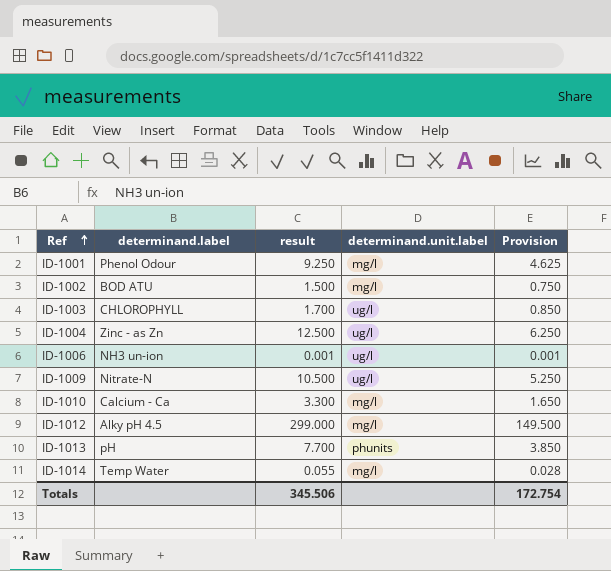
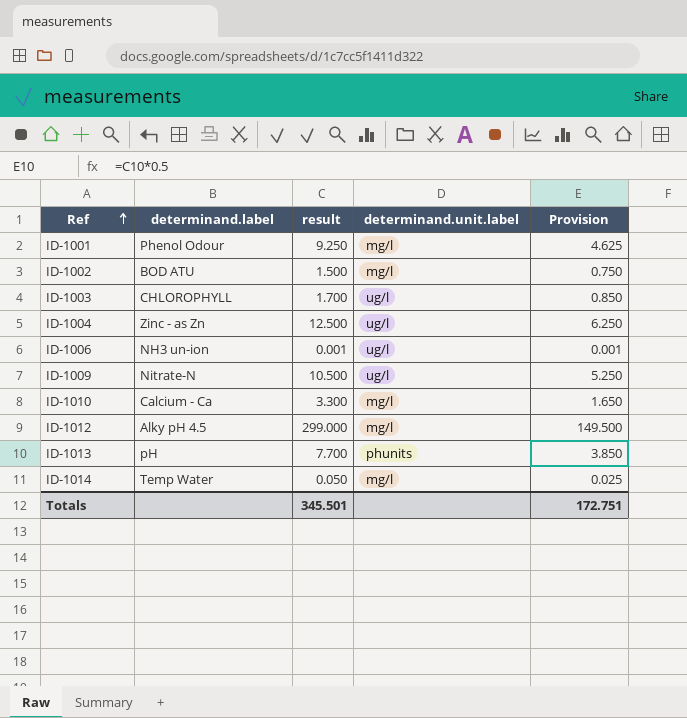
ID-1014 | result: 0.055 -> 0.050
ID-1014 | Provision: 0.028 -> 0.025
Totals | result: 345.506 -> 345.501
Totals | Provision: 172.754 -> 172.751

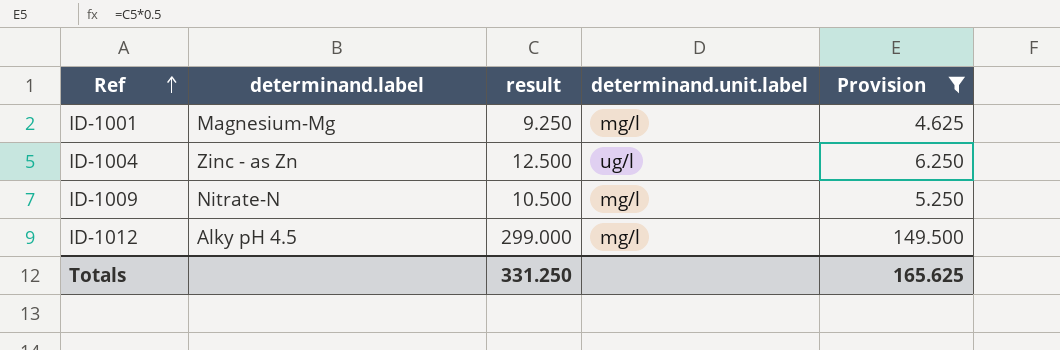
filter: none -> Provision >= 4.625
ID-1001 | determinand.label: Phenol Odour -> Magnesium-Mg
ID-1009 | determinand.unit.label: ug/l -> mg/l
Totals | result: 345.501 -> 331.250
Totals | Provision: 172.751 -> 165.625

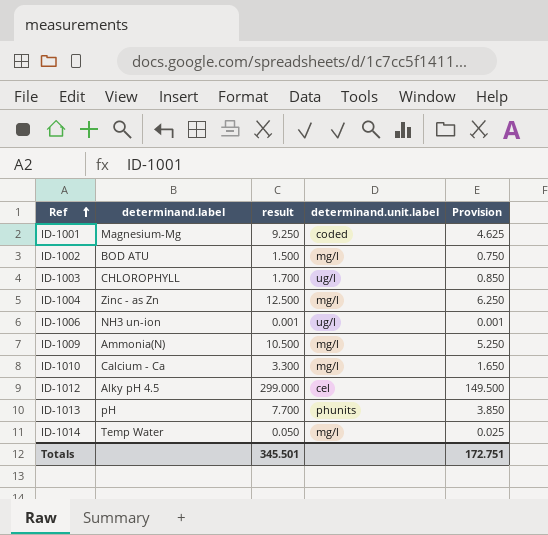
filter: Provision >= 4.625 -> none
ID-1001 | determinand.unit.label: mg/l -> coded
ID-1004 | determinand.unit.label: ug/l -> mg/l
ID-1009 | determinand.label: Nitrate-N -> Ammonia(N)
ID-1012 | determinand.unit.label: mg/l -> cel
Totals | result: 331.250 -> 345.501
Totals | Provision: 165.625 -> 172.751

